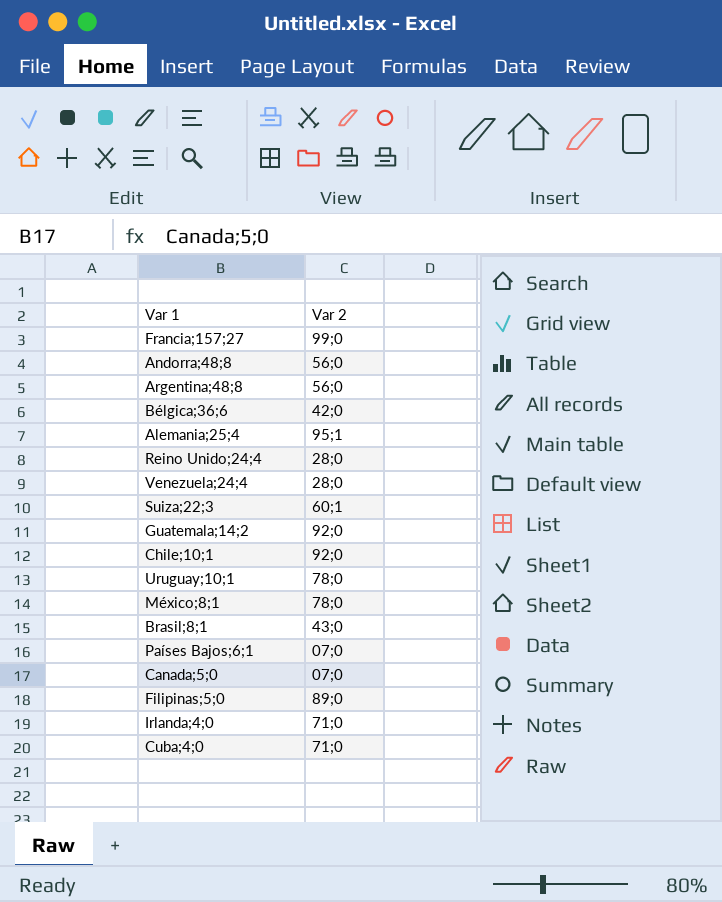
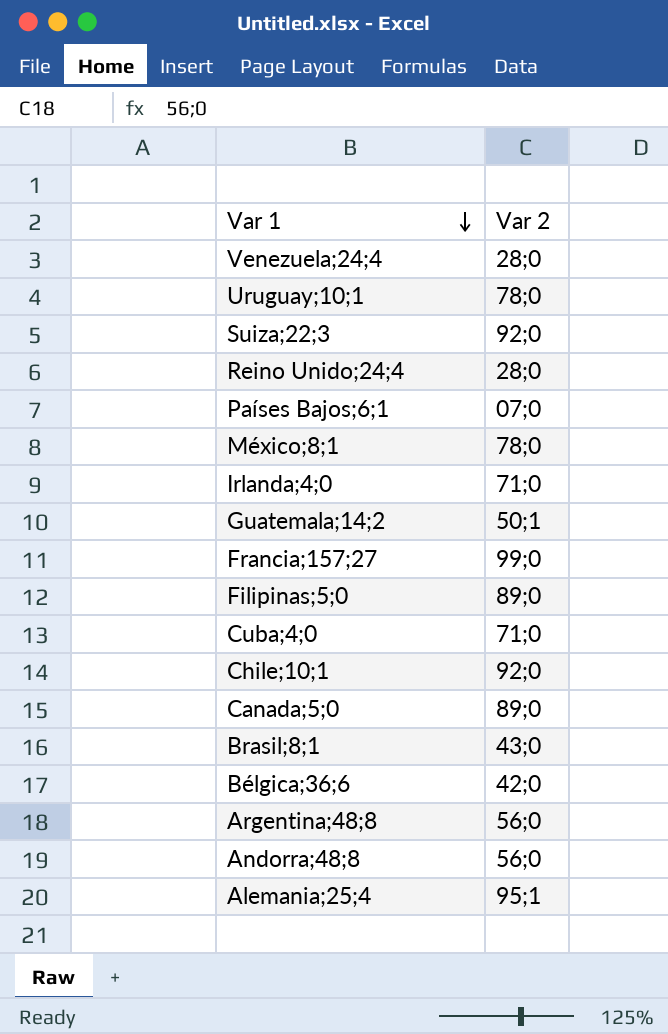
row order: none -> Var 1 descending
Suiza;22;3 | Var 2: 60;1 -> 92;0
Guatemala;14;2 | Var 2: 92;0 -> 50;1
Canada;5;0 | Var 2: 07;0 -> 89;0

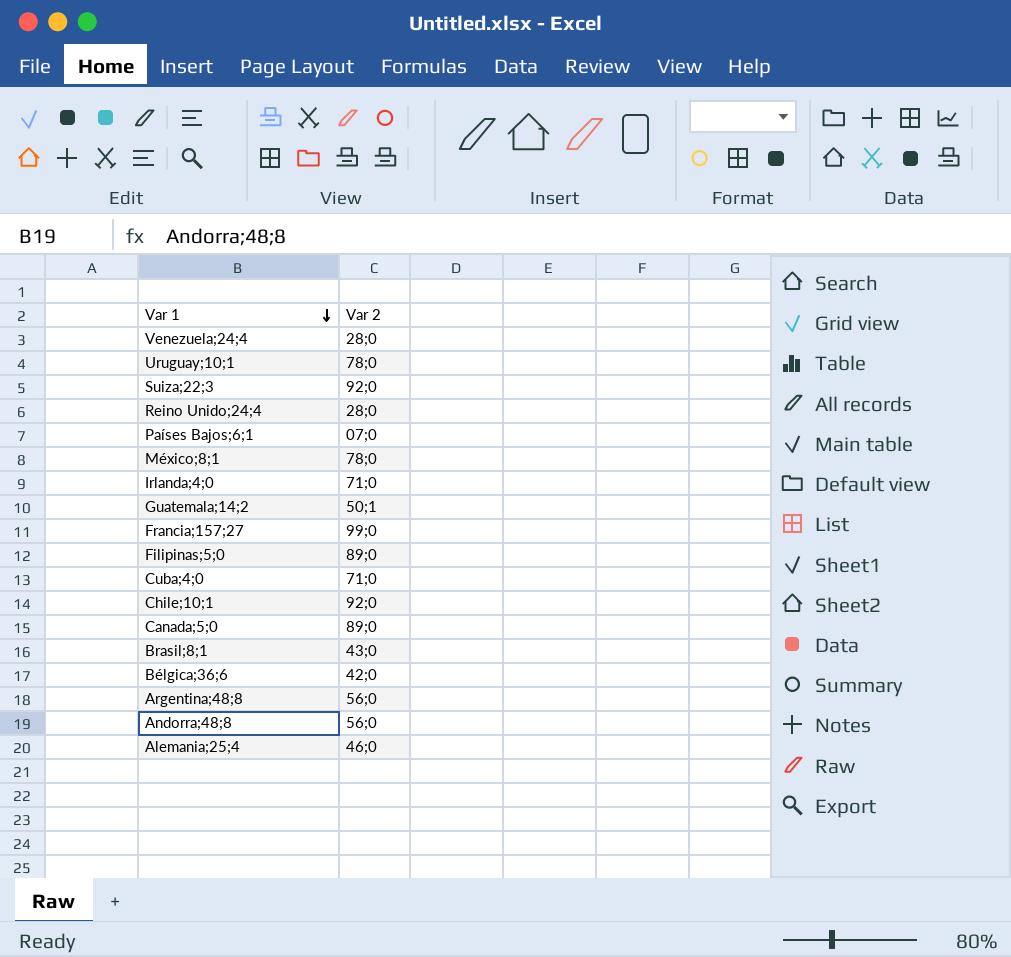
Alemania;25;4 | Var 2: 95;1 -> 46;0

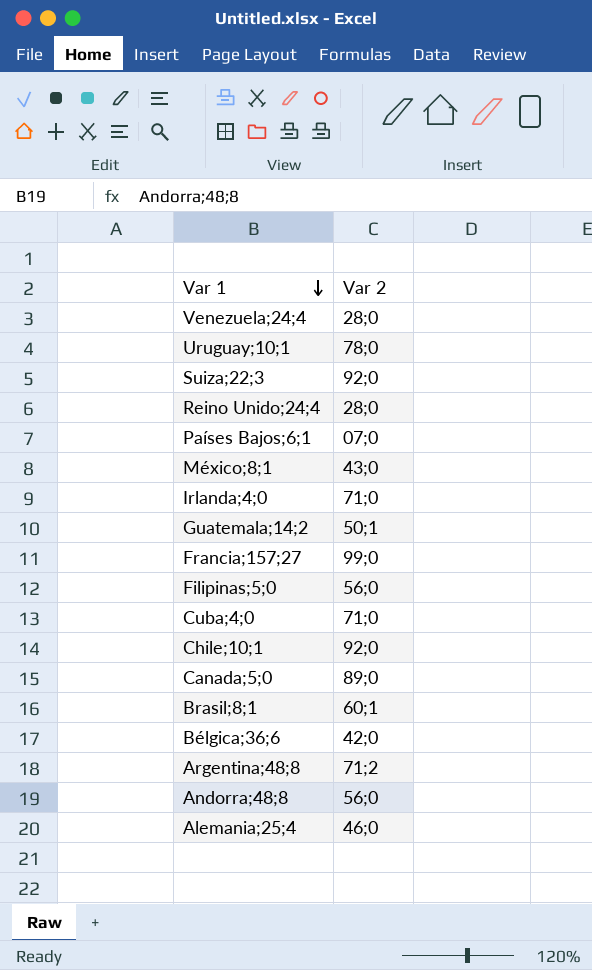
México;8;1 | Var 2: 78;0 -> 43;0
Filipinas;5;0 | Var 2: 89;0 -> 56;0
Brasil;8;1 | Var 2: 43;0 -> 60;1
Argentina;48;8 | Var 2: 56;0 -> 71;2

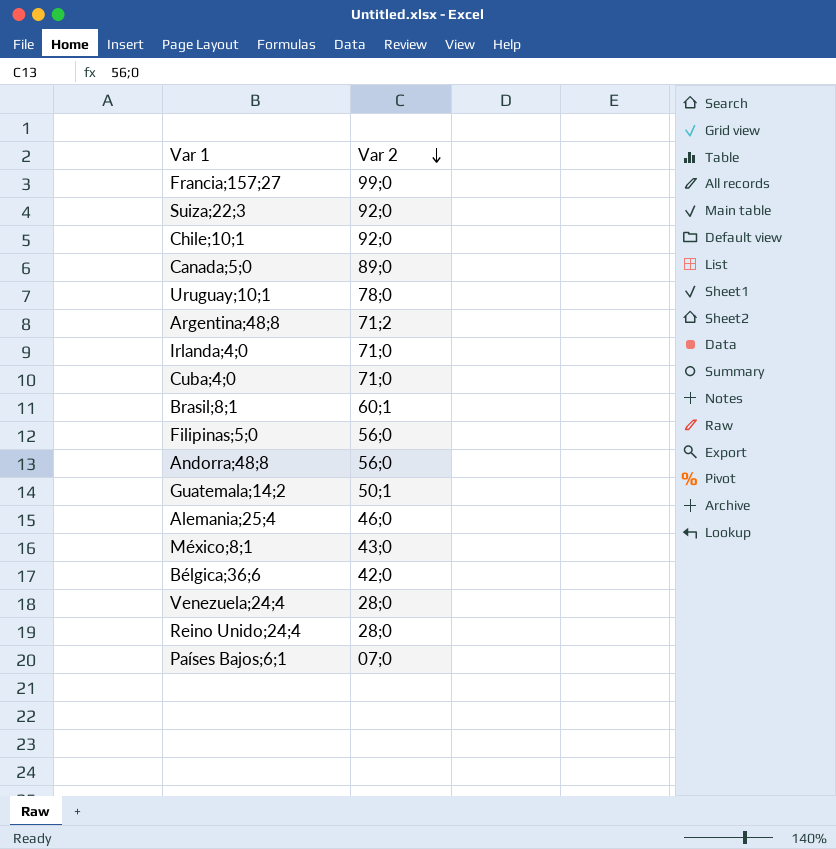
row order: Var 1 descending -> Var 2 descending

